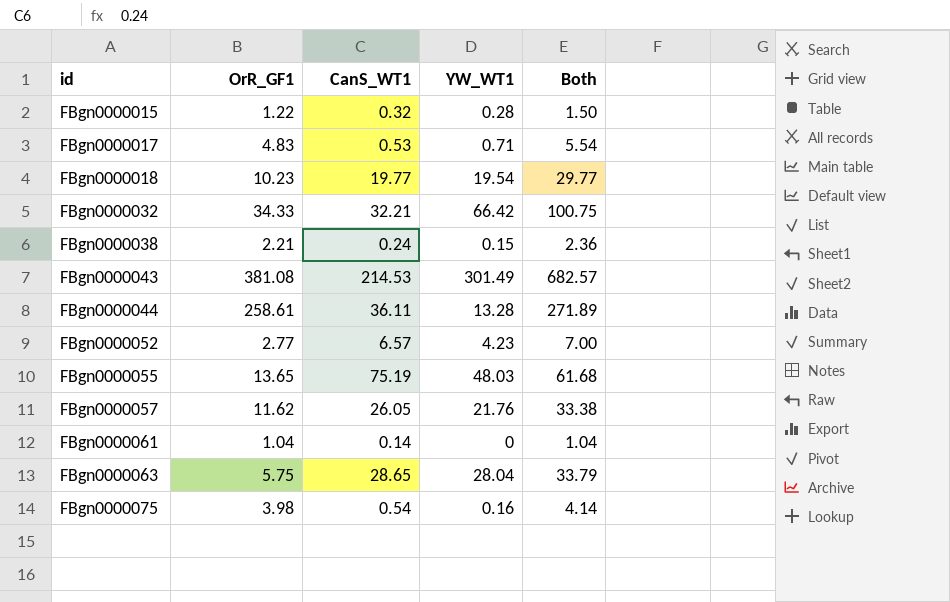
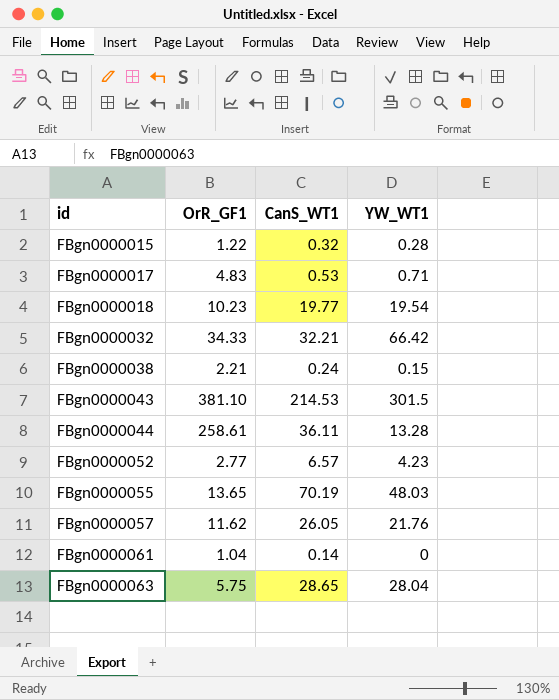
column Both | formula: [OrR_GF1] + [YW_WT1] -> none
row FBgn0000075: 3.98 | 0.54 | 0.16 | 4.14 -> none
FBgn0000043 | OrR_GF1: 381.08 -> 381.10
FBgn0000043 | YW_WT1: 301.49 -> 301.5
FBgn0000055 | CanS_WT1: 75.19 -> 70.19

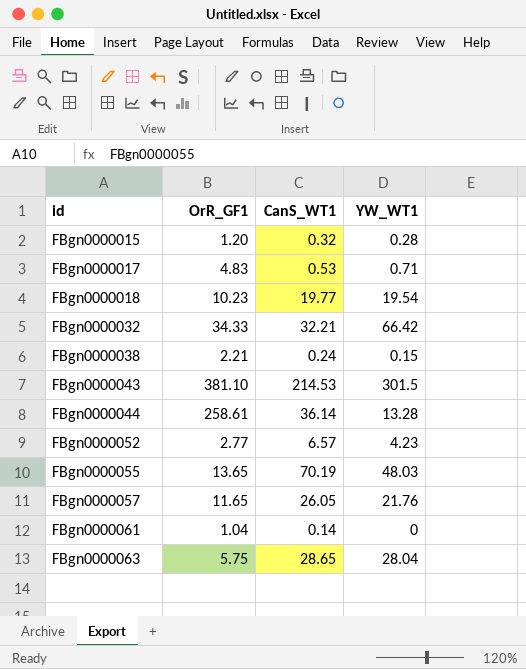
FBgn0000015 | OrR_GF1: 1.22 -> 1.20
FBgn0000044 | CanS_WT1: 36.11 -> 36.14
FBgn0000057 | OrR_GF1: 11.62 -> 11.65

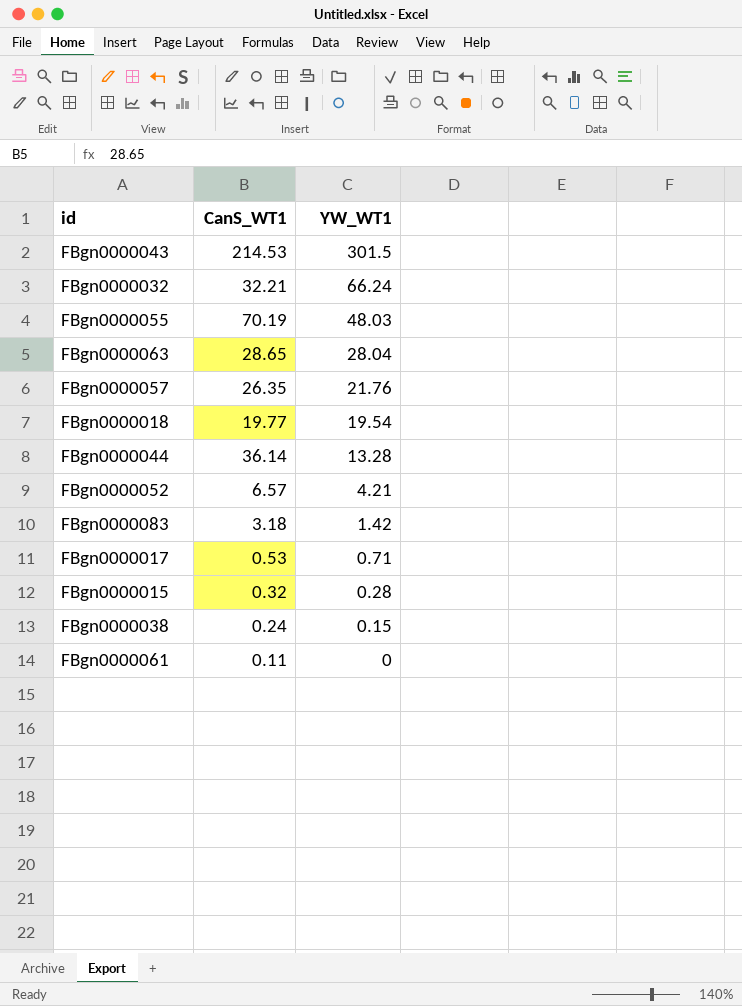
row order: id ascending -> YW_WT1 descending
column OrR_GF1 | position: 2 -> none
FBgn0000032 | YW_WT1: 66.42 -> 66.24
FBgn0000057 | CanS_WT1: 26.05 -> 26.35
FBgn0000052 | YW_WT1: 4.23 -> 4.21
row FBgn0000083: none -> 3.18 | 1.42
FBgn0000061 | CanS_WT1: 0.14 -> 0.11

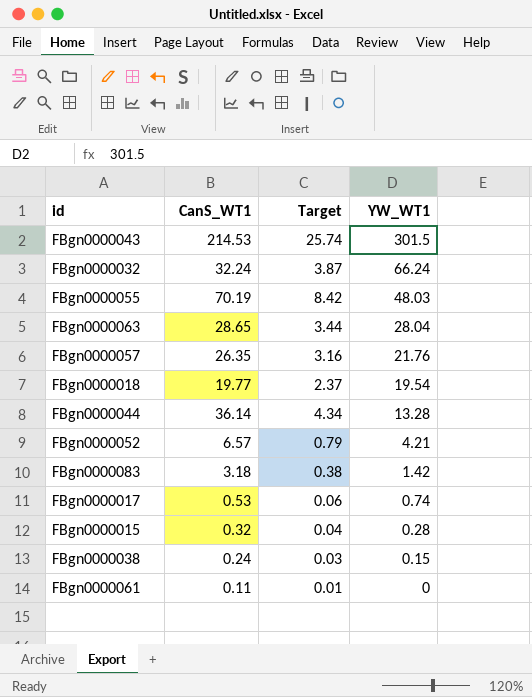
column Target | formula: none -> [CanS_WT1] * 0.12
FBgn0000032 | CanS_WT1: 32.21 -> 32.24
FBgn0000017 | YW_WT1: 0.71 -> 0.74

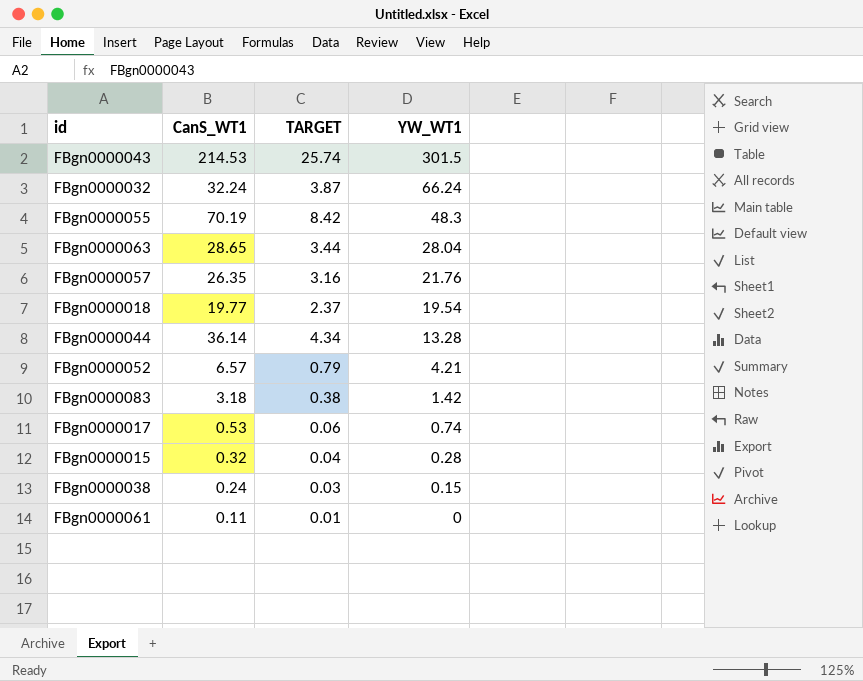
column name: Target -> TARGET
FBgn0000055 | YW_WT1: 48.03 -> 48.3

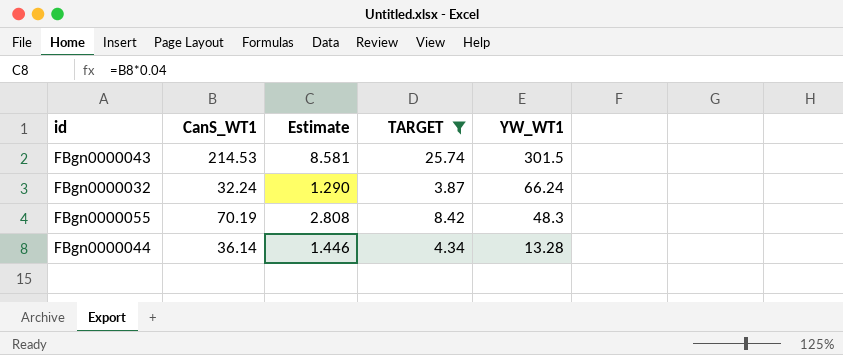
filter: none -> TARGET >= 3.87
column Estimate | formula: none -> [CanS_WT1] * 0.04

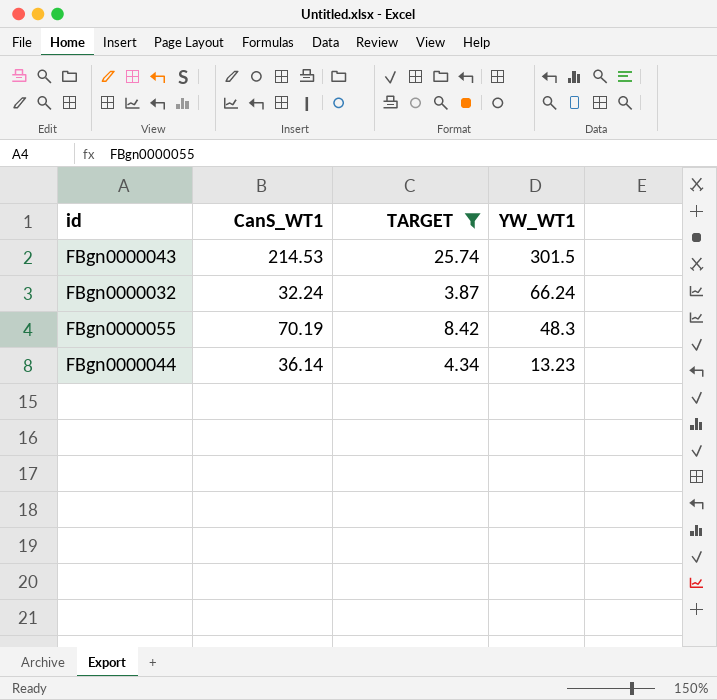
column Estimate | formula: [CanS_WT1] * 0.04 -> none
FBgn0000044 | YW_WT1: 13.28 -> 13.23

